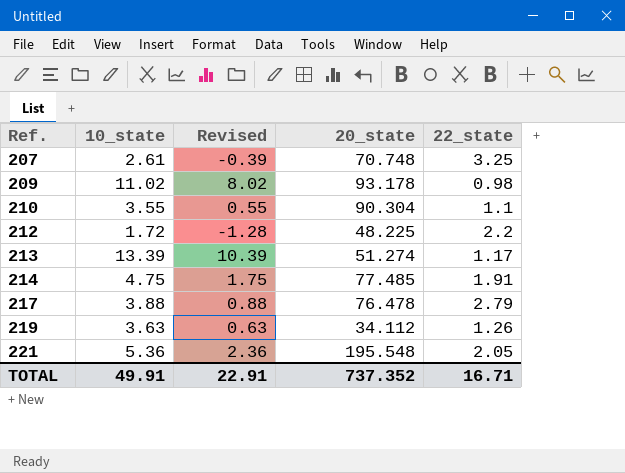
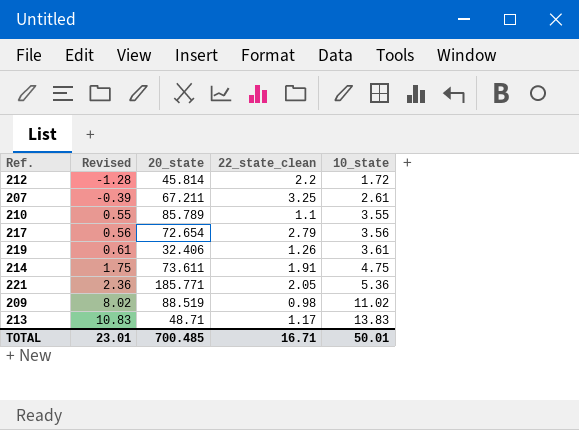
row order: Ref. ascending -> Revised ascending
column name: 22_state -> 22_state_clean
column 10_state | position: 2 -> 5
212 | 20_state: 48.225 -> 45.814
207 | 20_state: 70.748 -> 67.211
210 | 20_state: 90.304 -> 85.789
217 | Revised: 0.88 -> 0.56
217 | 20_state: 76.478 -> 72.654
217 | 10_state: 3.88 -> 3.56
219 | Revised: 0.63 -> 0.61
219 | 20_state: 34.112 -> 32.406
219 | 10_state: 3.63 -> 3.61
214 | 20_state: 77.485 -> 73.611
221 | 20_state: 195.548 -> 185.771
209 | 20_state: 93.178 -> 88.519
213 | Revised: 10.39 -> 10.83
213 | 20_state: 51.274 -> 48.71
213 | 10_state: 13.39 -> 13.83
TOTAL | Revised: 22.91 -> 23.01
TOTAL | 20_state: 737.352 -> 700.485
TOTAL | 10_state: 49.91 -> 50.01

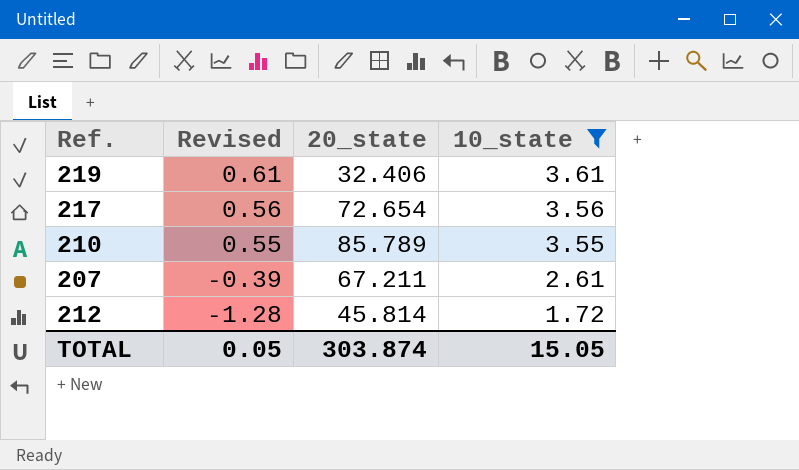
filter: none -> 10_state <= 3.61
row order: Revised ascending -> Revised descending
column 22_state_clean | position: 4 -> none
TOTAL | Revised: 23.01 -> 0.05
TOTAL | 20_state: 700.485 -> 303.874
TOTAL | 10_state: 50.01 -> 15.05

